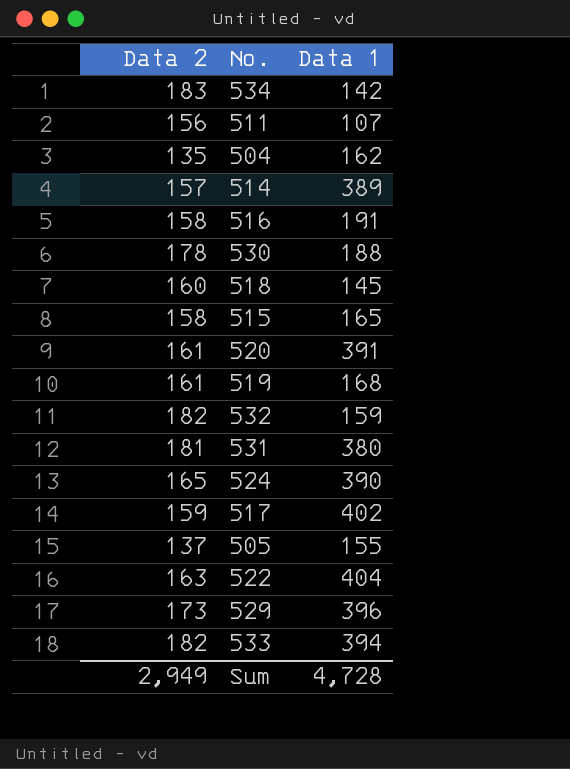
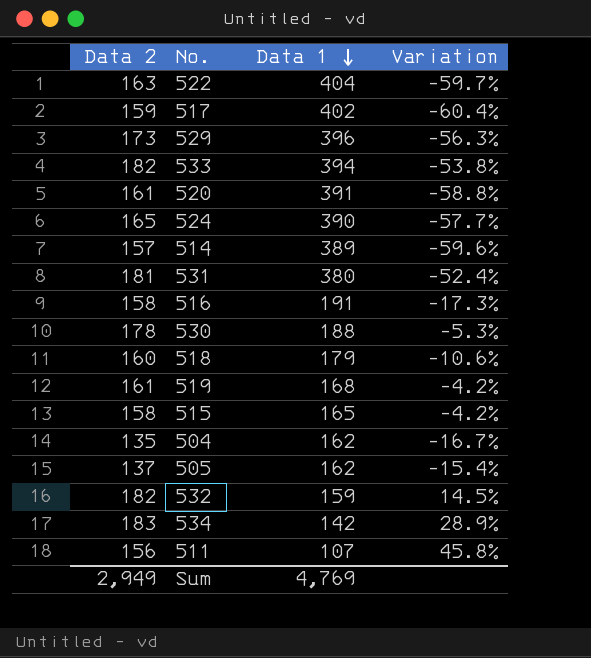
row order: none -> Data 1 descending
column Variation | formula: none -> ([Data 2] - [Data 1]) / [Data 1]
518 | Data 1: 145 -> 179
505 | Data 1: 155 -> 162
Sum | Data 1: 4,728 -> 4,769

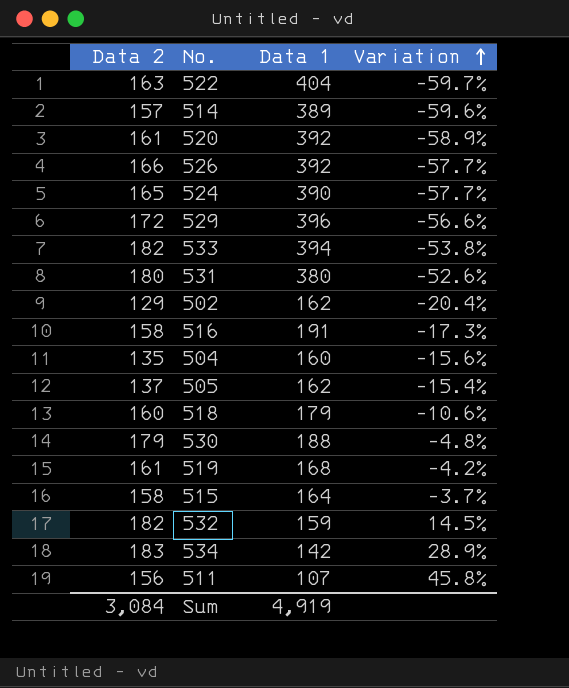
row order: Data 1 descending -> Variation ascending
row 517: 159 | 402 | -60.4% -> none
520 | Data 1: 391 -> 392
520 | Variation: -58.8% -> -58.9%
row 526: none -> 166 | 392 | -57.7%
529 | Data 2: 173 -> 172
529 | Variation: -56.3% -> -56.6%
531 | Data 2: 181 -> 180
531 | Variation: -52.4% -> -52.6%
row 502: none -> 129 | 162 | -20.4%
504 | Data 1: 162 -> 160
504 | Variation: -16.7% -> -15.6%
530 | Data 2: 178 -> 179
530 | Variation: -5.3% -> -4.8%
515 | Data 1: 165 -> 164
515 | Variation: -4.2% -> -3.7%
Sum | Data 2: 2,949 -> 3,084
Sum | Data 1: 4,769 -> 4,919

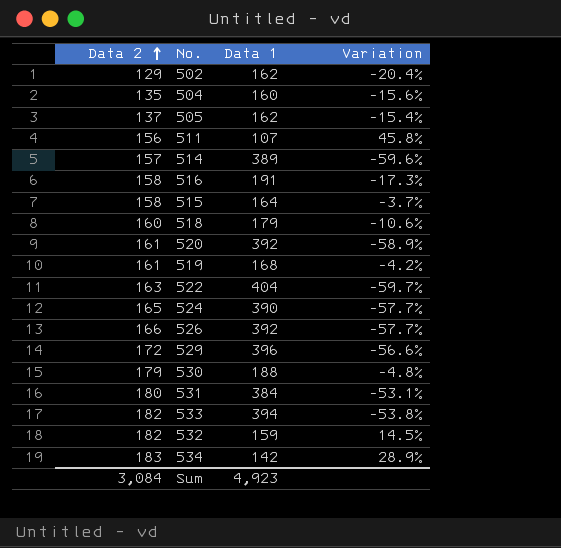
row order: Variation ascending -> Data 2 ascending
531 | Data 1: 380 -> 384
531 | Variation: -52.6% -> -53.1%
Sum | Data 1: 4,919 -> 4,923

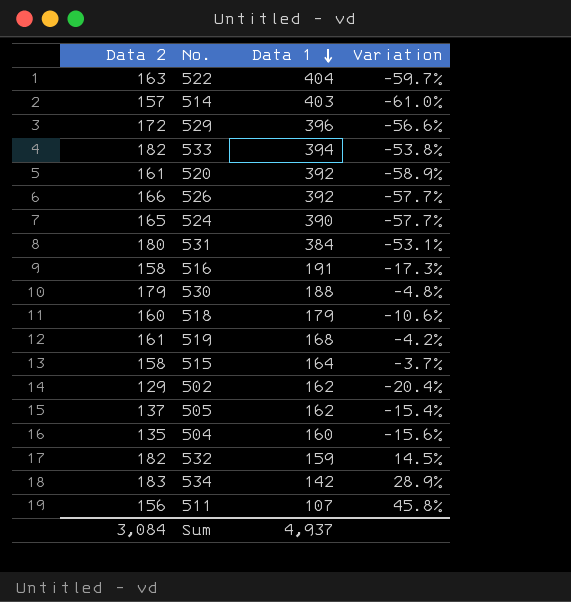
row order: Data 2 ascending -> Data 1 descending
514 | Data 1: 389 -> 403
514 | Variation: -59.6% -> -61.0%
Sum | Data 1: 4,923 -> 4,937

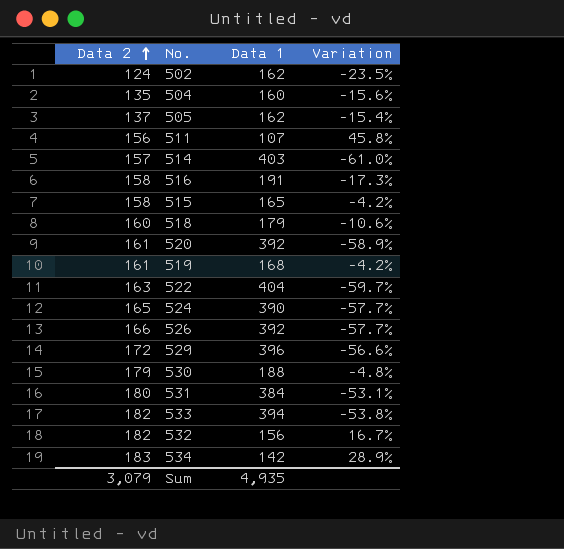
row order: Data 1 descending -> Data 2 ascending
502 | Data 2: 129 -> 124
502 | Variation: -20.4% -> -23.5%
515 | Data 1: 164 -> 165
515 | Variation: -3.7% -> -4.2%
532 | Data 1: 159 -> 156
532 | Variation: 14.5% -> 16.7%
Sum | Data 2: 3,084 -> 3,079
Sum | Data 1: 4,937 -> 4,935

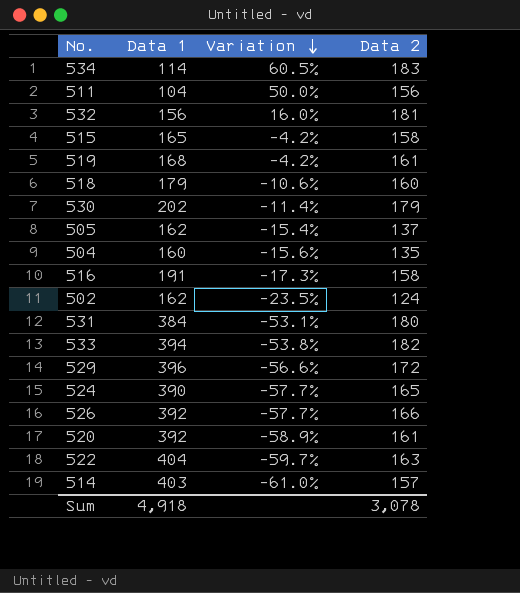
row order: Data 2 ascending -> Variation descending
column Data 2 | position: 1 -> 4
534 | Data 1: 142 -> 114
534 | Variation: 28.9% -> 60.5%
511 | Data 1: 107 -> 104
511 | Variation: 45.8% -> 50.0%
532 | Variation: 16.7% -> 16.0%
532 | Data 2: 182 -> 181
530 | Data 1: 188 -> 202
530 | Variation: -4.8% -> -11.4%
Sum | Data 1: 4,935 -> 4,918
Sum | Data 2: 3,079 -> 3,078

